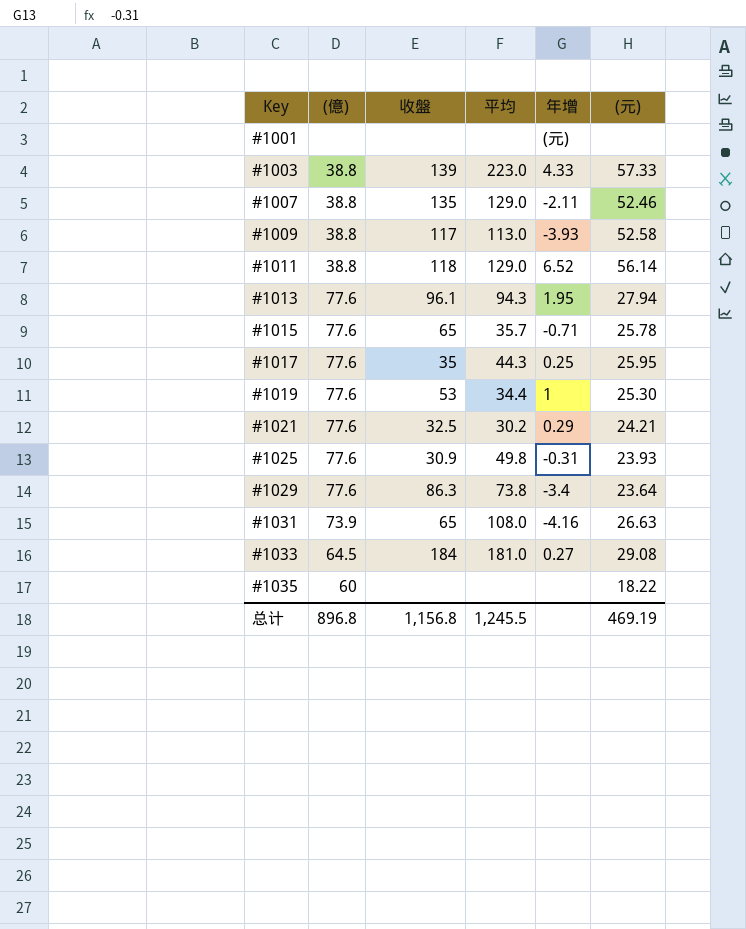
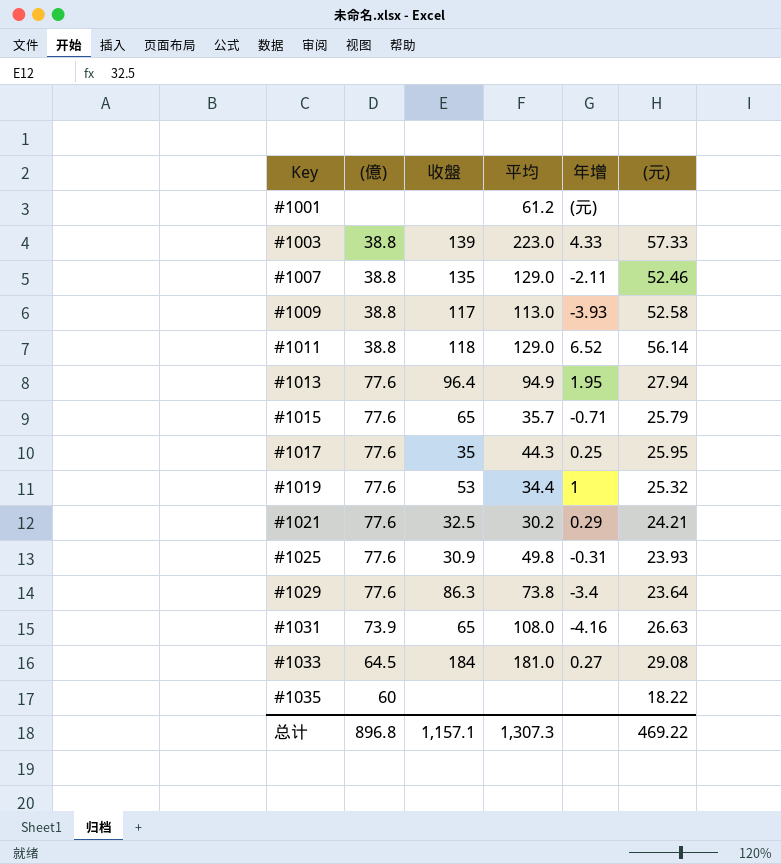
#1001 | 平均: none -> 61.2
#1013 | 收盤: 96.1 -> 96.4
#1013 | 平均: 94.3 -> 94.9
#1015 | (元): 25.78 -> 25.79
#1019 | (元): 25.30 -> 25.32
总计 | 收盤: 1,156.8 -> 1,157.1
总计 | 平均: 1,245.5 -> 1,307.3
总计 | (元): 469.19 -> 469.22

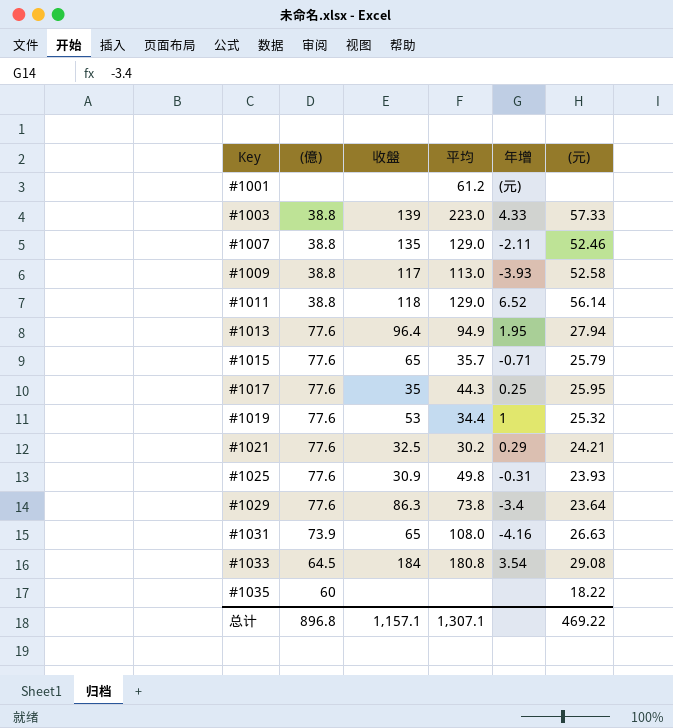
#1033 | 平均: 181.0 -> 180.8
#1033 | 年增: 0.27 -> 3.54
总计 | 平均: 1,307.3 -> 1,307.1

